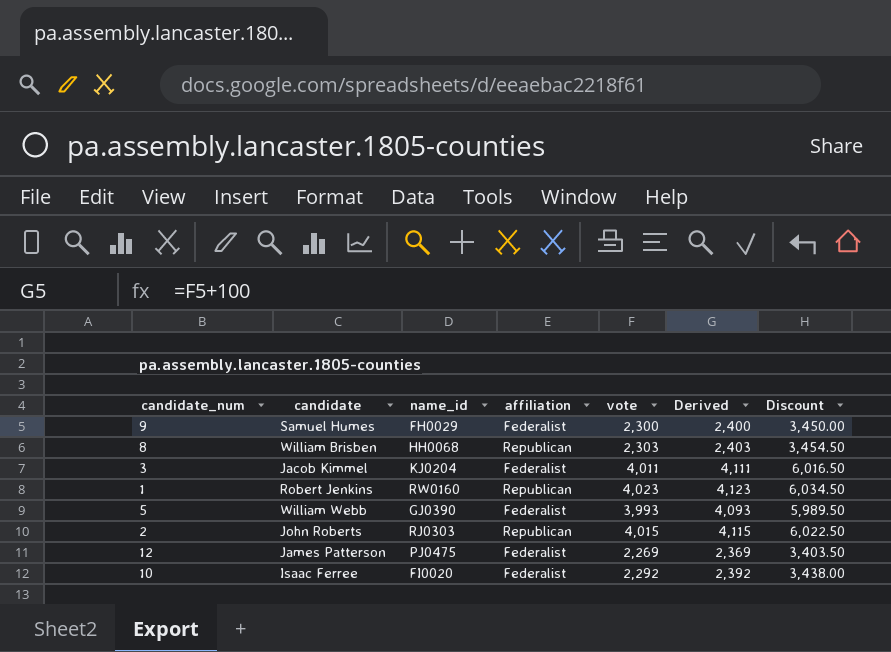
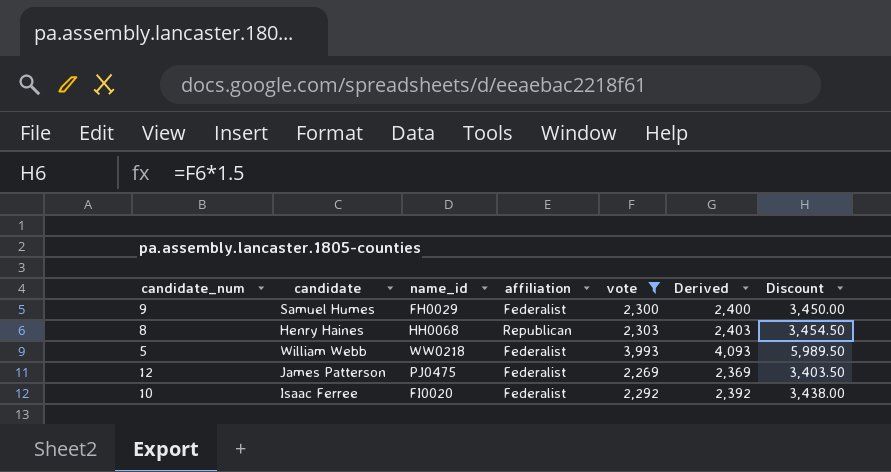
filter: none -> vote <= 3,993
8 | candidate: William Brisben -> Henry Haines
5 | name_id: GJ0390 -> WW0218

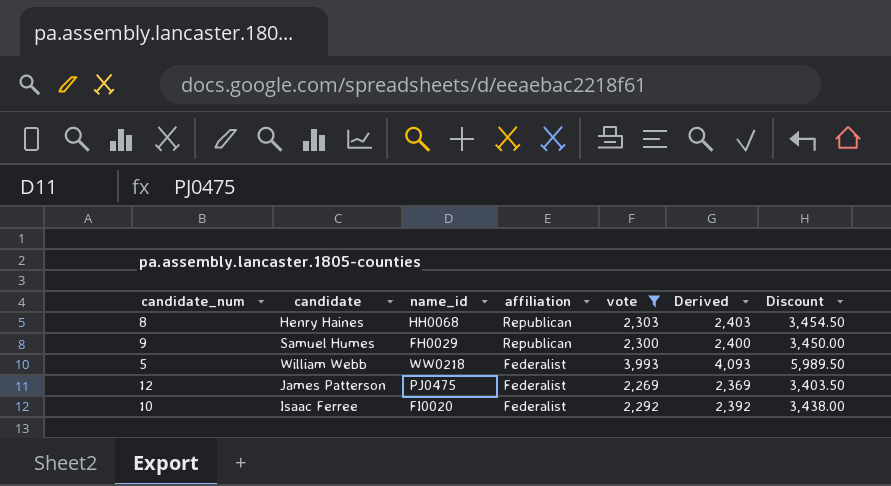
row order: none -> affiliation descending
9 | affiliation: Federalist -> Republican

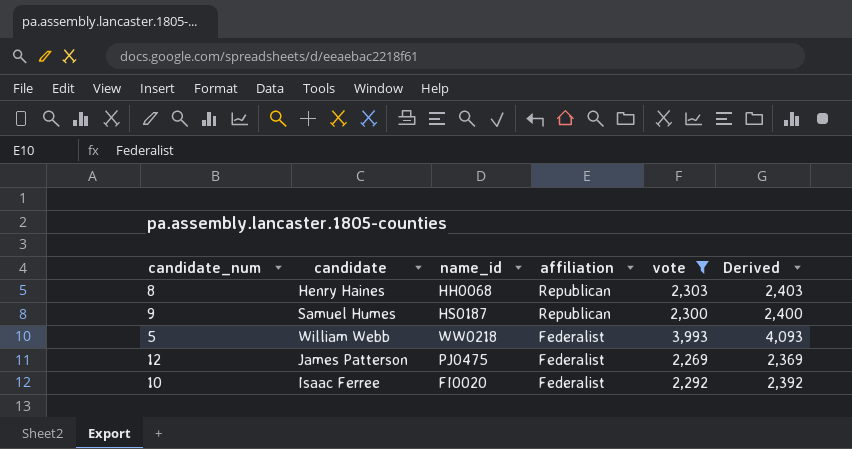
column Discount | formula: [vote] * 1.5 -> none
9 | name_id: FH0029 -> HS0187

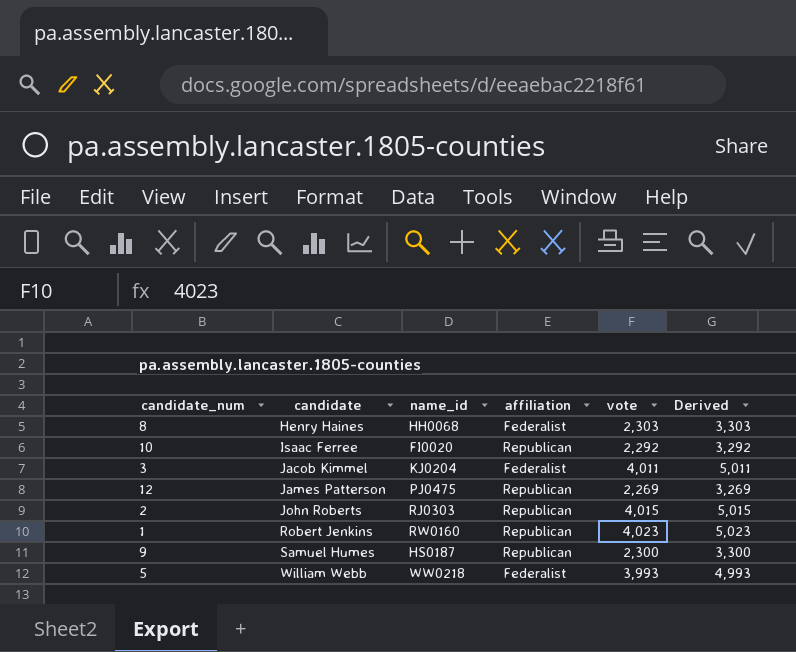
filter: vote <= 3,993 -> none
row order: affiliation descending -> candidate ascending
column Derived | formula: [vote] + 100 -> [vote] + 1000
8 | affiliation: Republican -> Federalist
10 | affiliation: Federalist -> Republican
12 | affiliation: Federalist -> Republican

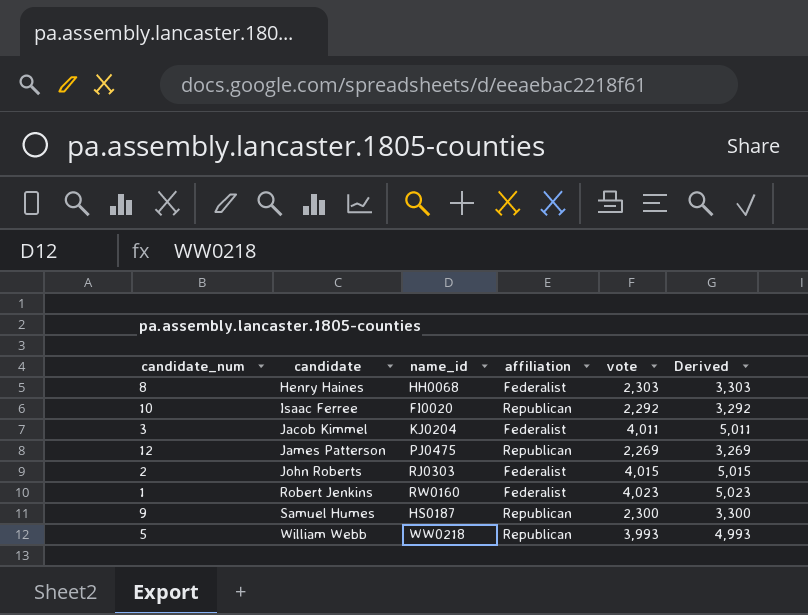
2 | affiliation: Republican -> Federalist
1 | affiliation: Republican -> Federalist
5 | affiliation: Federalist -> Republican

